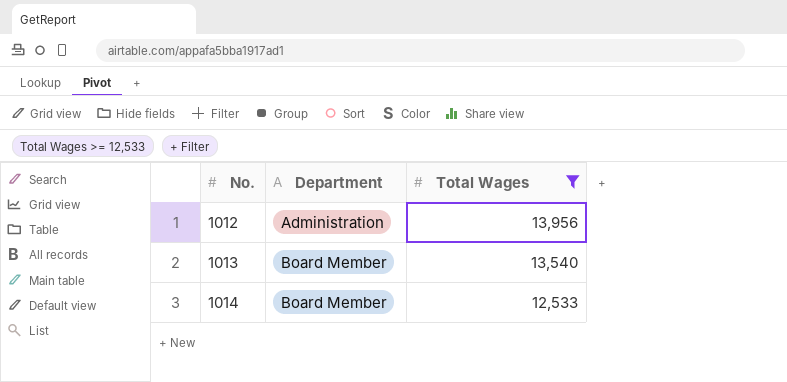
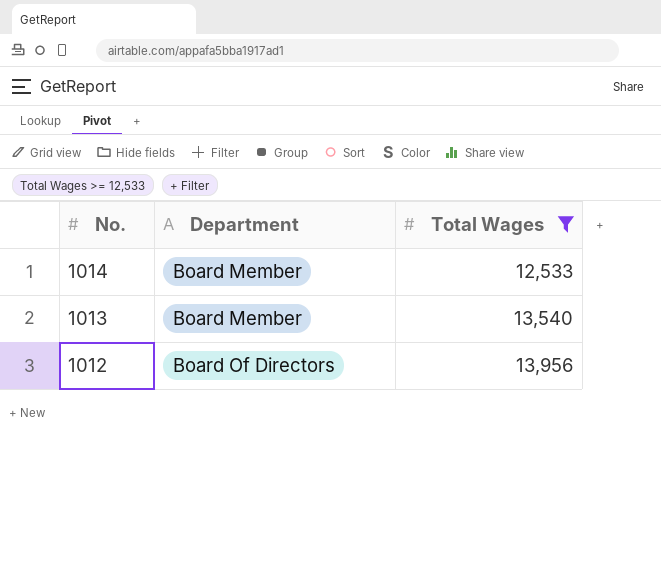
row order: No. ascending -> No. descending
1012 | Department: Administration -> Board Of Directors

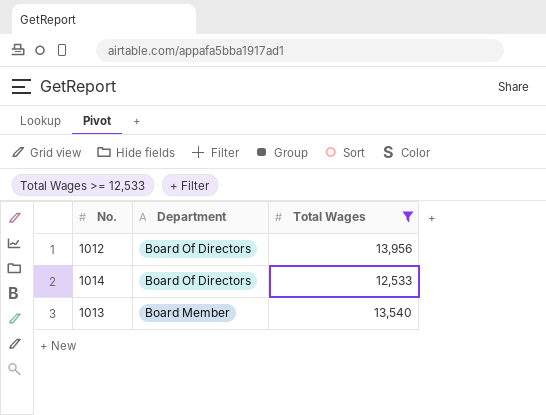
row order: No. descending -> Department descending
1014 | Department: Board Member -> Board Of Directors

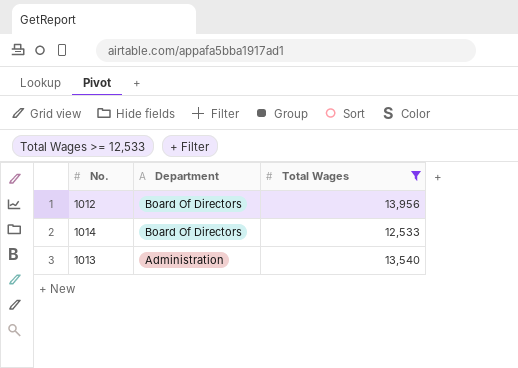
1013 | Department: Board Member -> Administration

